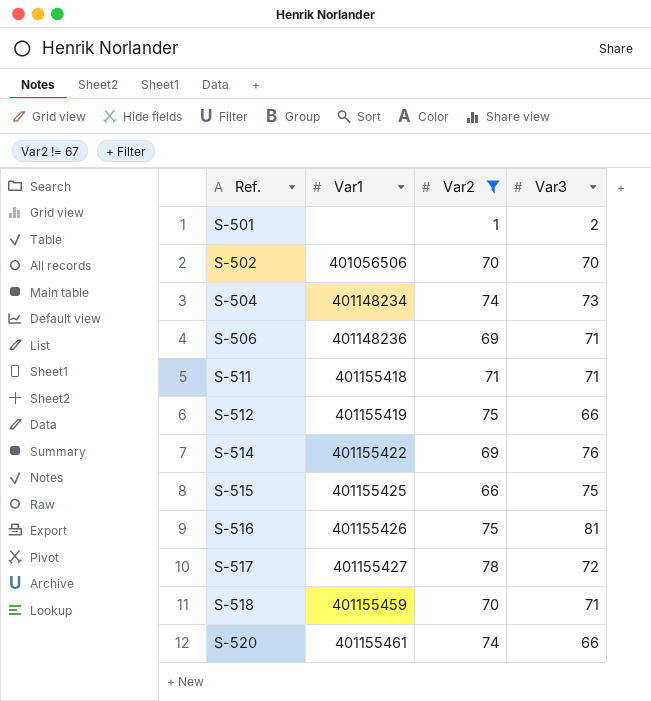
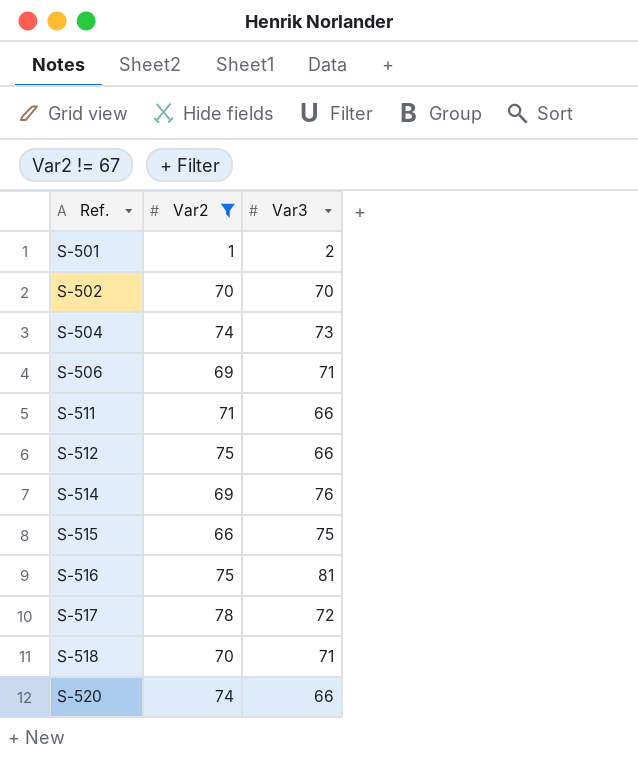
column Var1 | position: 2 -> none
S-511 | Var3: 71 -> 66

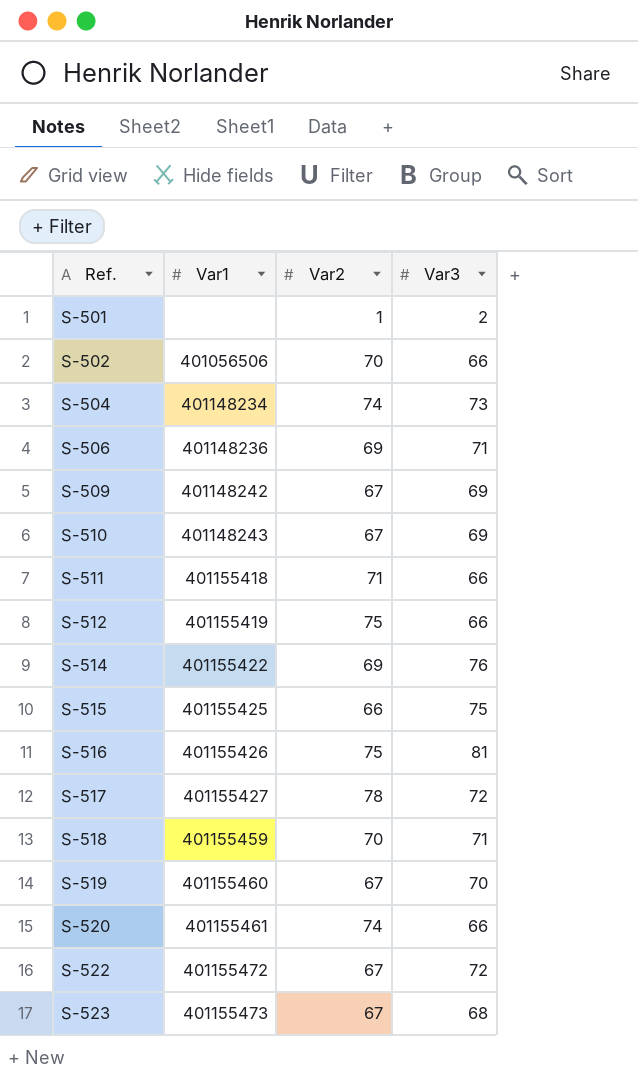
filter: Var2 != 67 -> none
column Var1 | position: none -> 2
S-502 | Var3: 70 -> 66

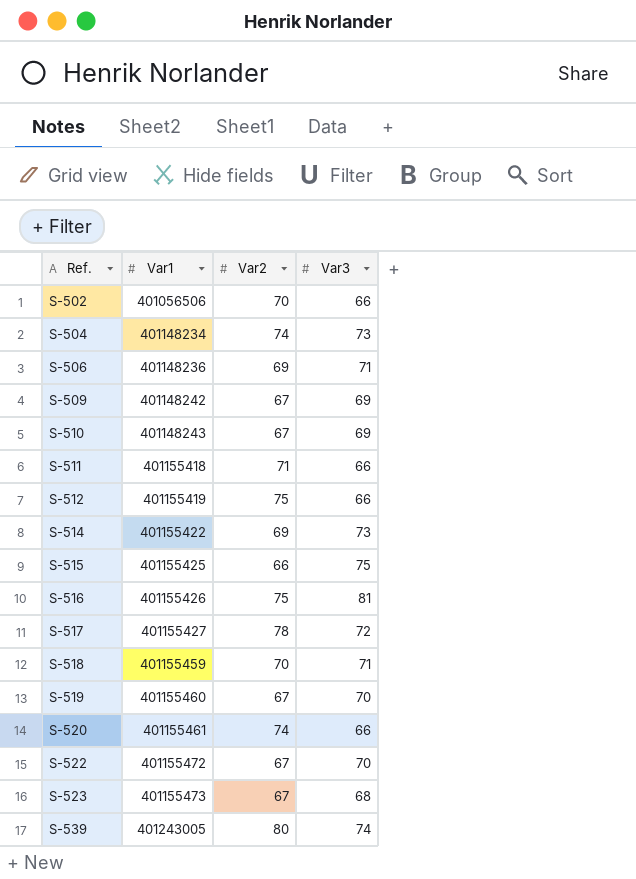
row S-501: none | 1 | 2 -> none
S-514 | Var3: 76 -> 73
S-522 | Var3: 72 -> 70
row S-539: none -> 401243005 | 80 | 74

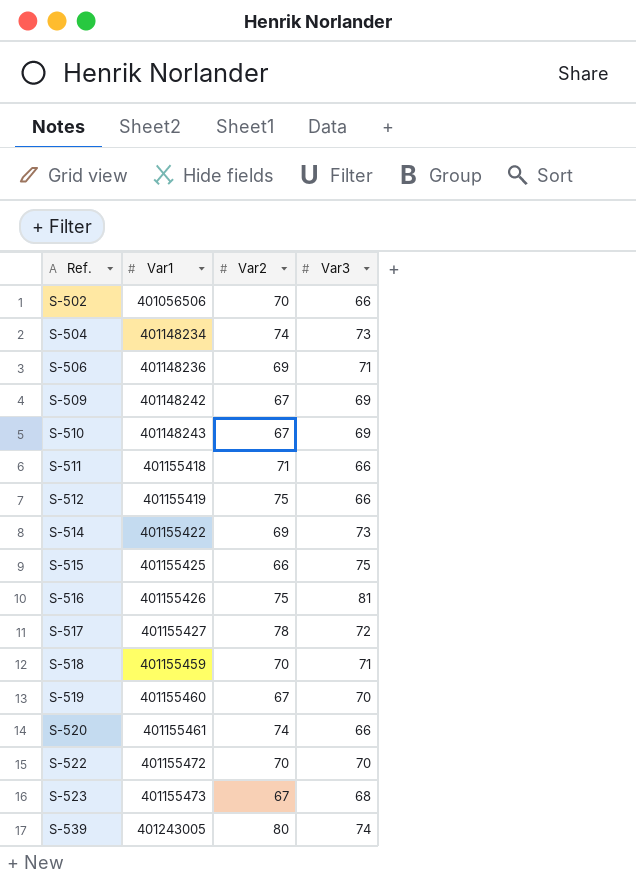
S-522 | Var2: 67 -> 70

